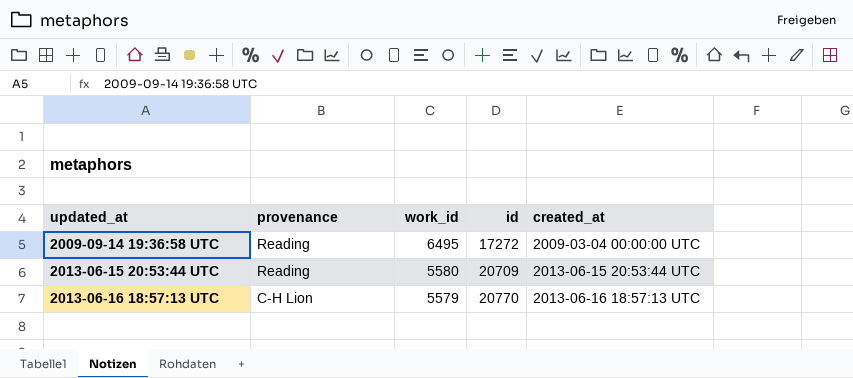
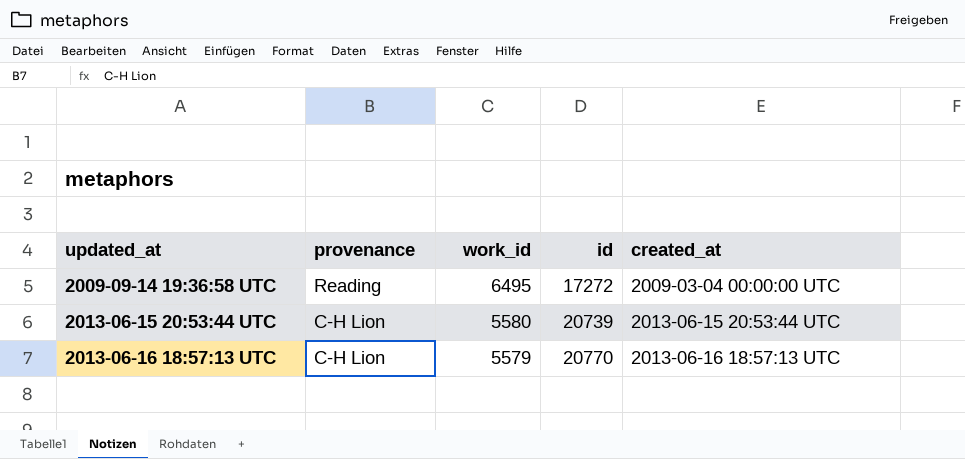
2013-06-15 20:53:44 UTC | provenance: Reading -> C-H Lion
2013-06-15 20:53:44 UTC | id: 20709 -> 20739

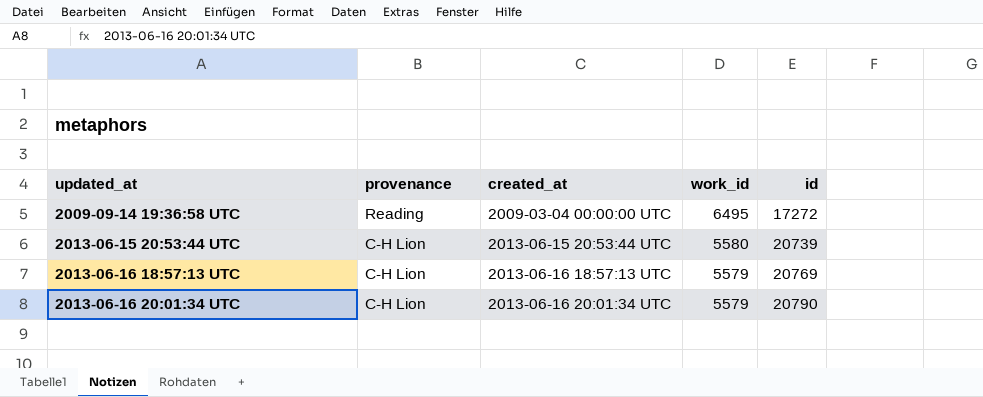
column created_at | position: 5 -> 3
2013-06-16 18:57:13 UTC | id: 20770 -> 20769
row 2013-06-16 20:01:34 UTC: none -> C-H Lion | 2013-06-16 20:01:34 UTC | 5579 | 20790

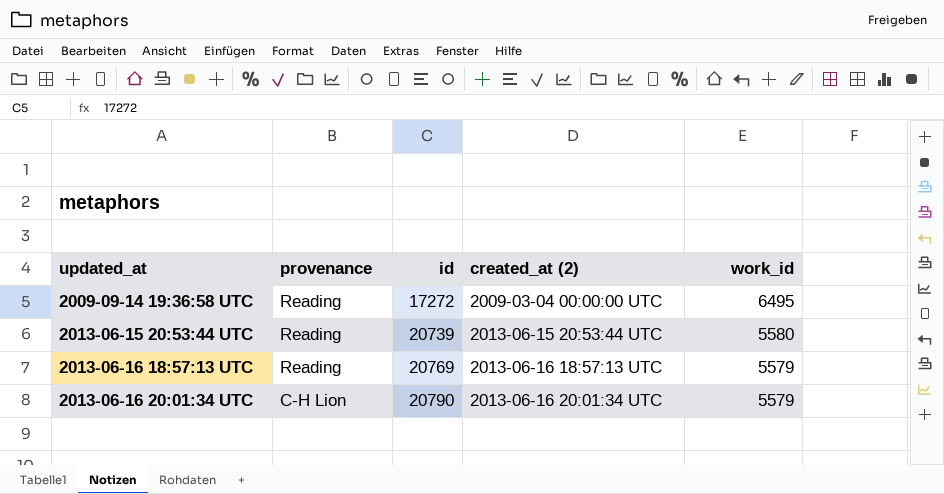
column id | position: 5 -> 3
column name: created_at -> created_at (2)
2013-06-15 20:53:44 UTC | provenance: C-H Lion -> Reading
2013-06-16 18:57:13 UTC | provenance: C-H Lion -> Reading

